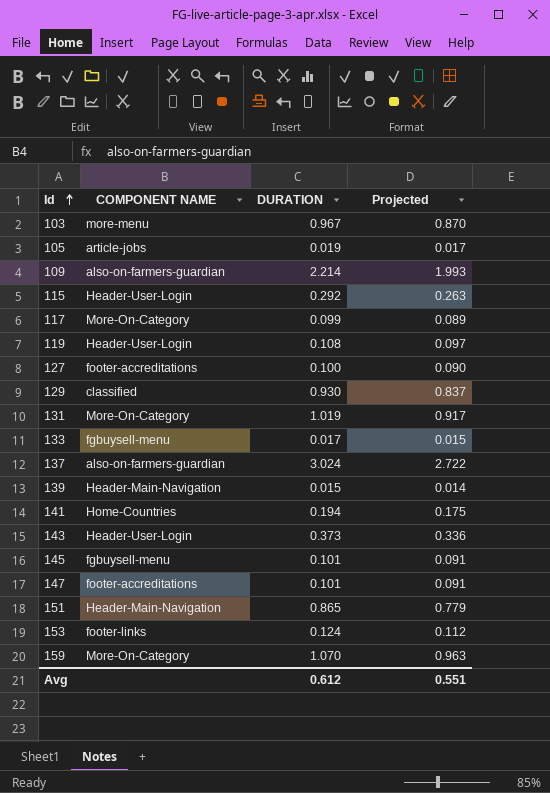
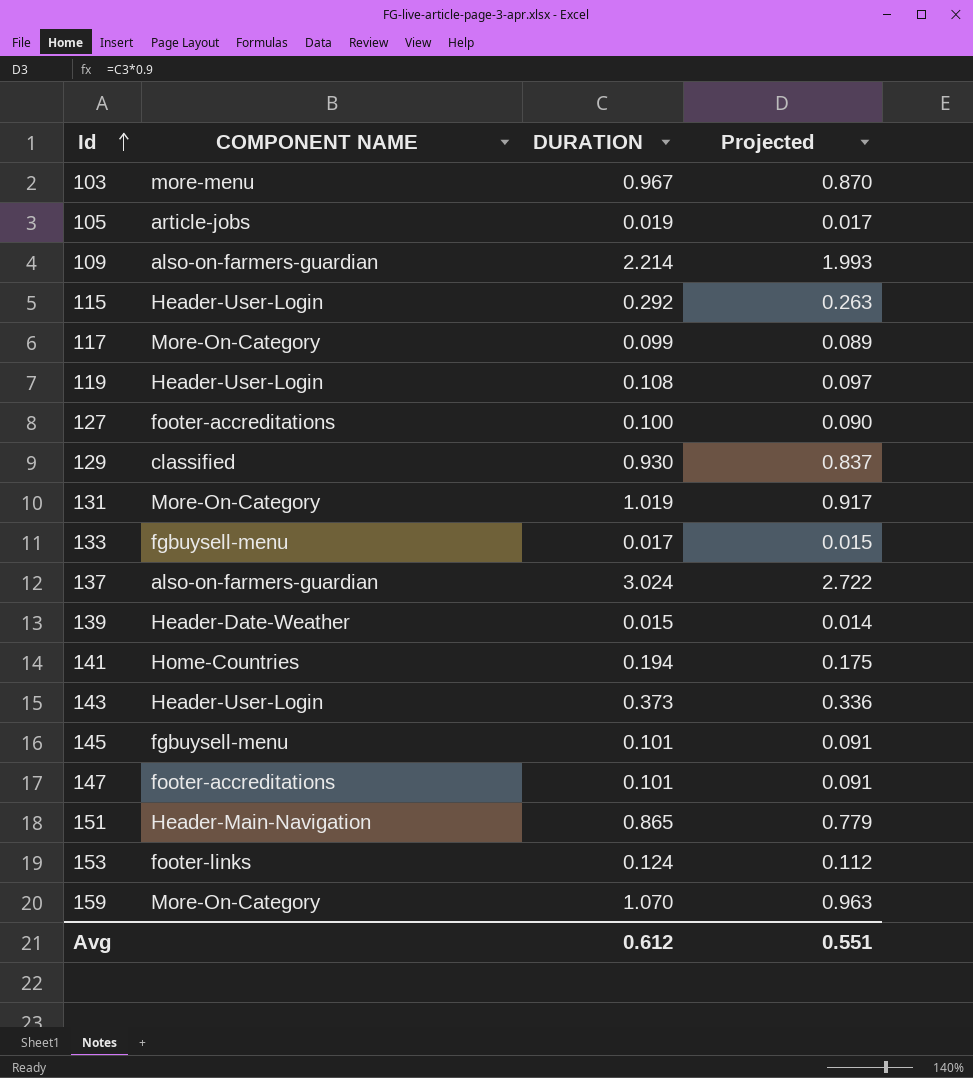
139 | COMPONENT NAME: Header-Main-Navigation -> Header-Date-Weather

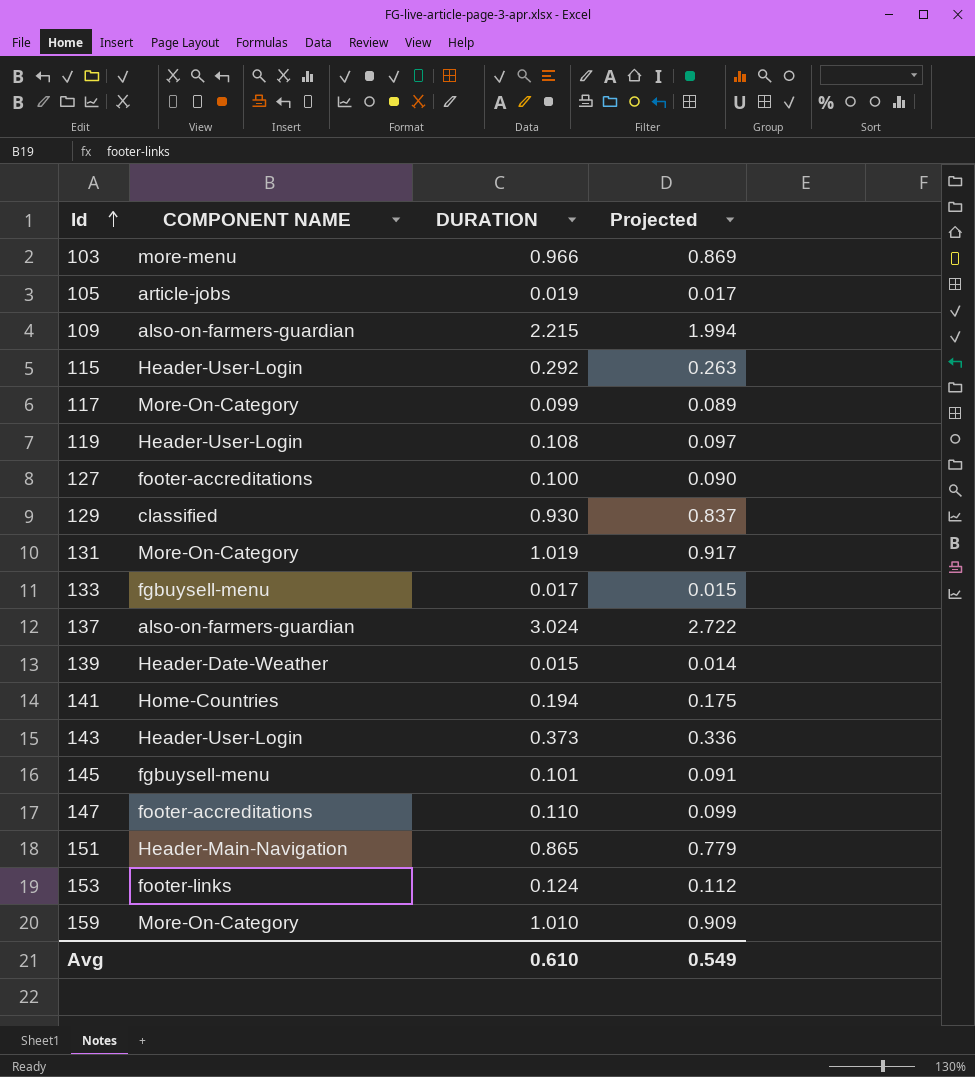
103 | DURATION: 0.967 -> 0.966
103 | Projected: 0.870 -> 0.869
109 | DURATION: 2.214 -> 2.215
109 | Projected: 1.993 -> 1.994
147 | DURATION: 0.101 -> 0.110
147 | Projected: 0.091 -> 0.099
159 | DURATION: 1.070 -> 1.010
159 | Projected: 0.963 -> 0.909
Avg | DURATION: 0.612 -> 0.610
Avg | Projected: 0.551 -> 0.549

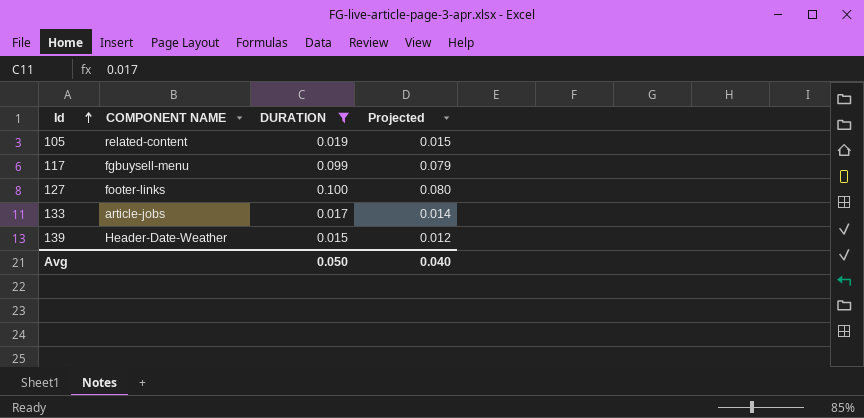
filter: none -> DURATION <= 0.100
column Projected | formula: [DURATION] * 0.9 -> [DURATION] * 0.8
105 | COMPONENT NAME: article-jobs -> related-content
117 | COMPONENT NAME: More-On-Category -> fgbuysell-menu
127 | COMPONENT NAME: footer-accreditations -> footer-links
133 | COMPONENT NAME: fgbuysell-menu -> article-jobs
Avg | DURATION: 0.610 -> 0.050
Avg | Projected: 0.549 -> 0.040

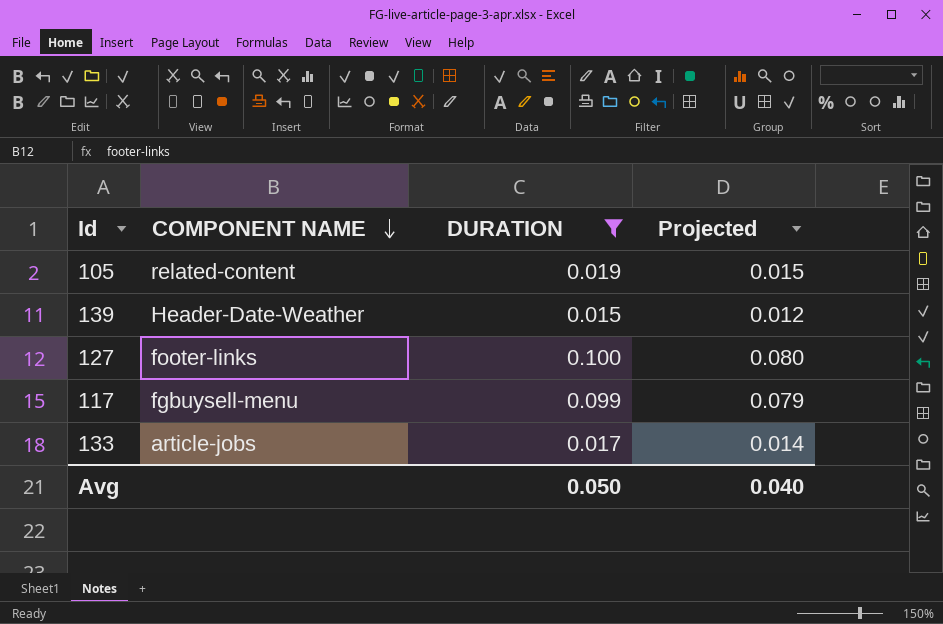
row order: Id ascending -> COMPONENT NAME descending

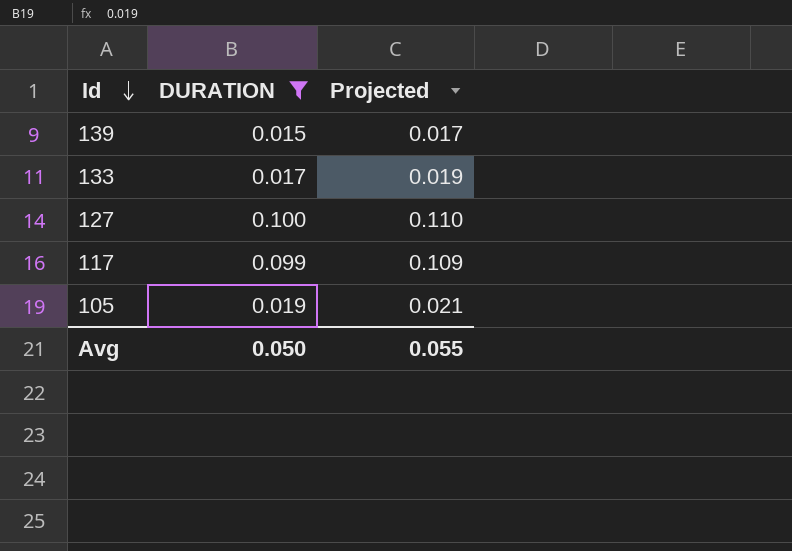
row order: COMPONENT NAME descending -> Id descending
column COMPONENT NAME | position: 2 -> none
column Projected | formula: [DURATION] * 0.8 -> [DURATION] * 1.1
Avg | Projected: 0.040 -> 0.055

